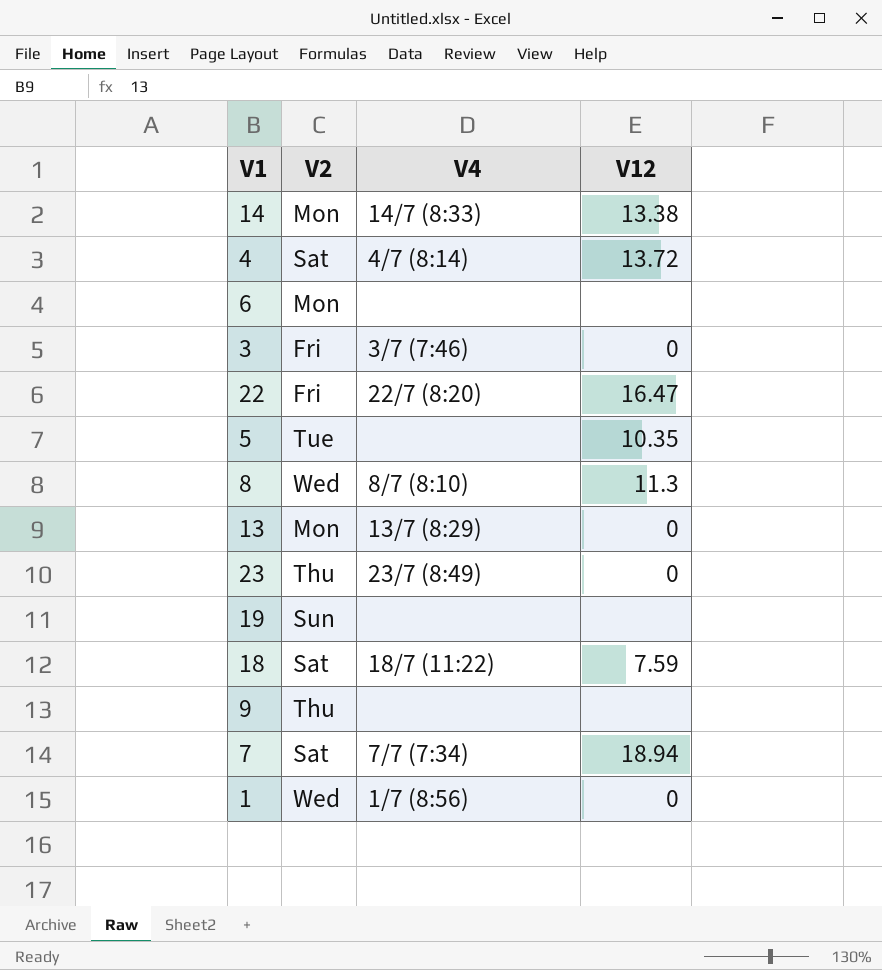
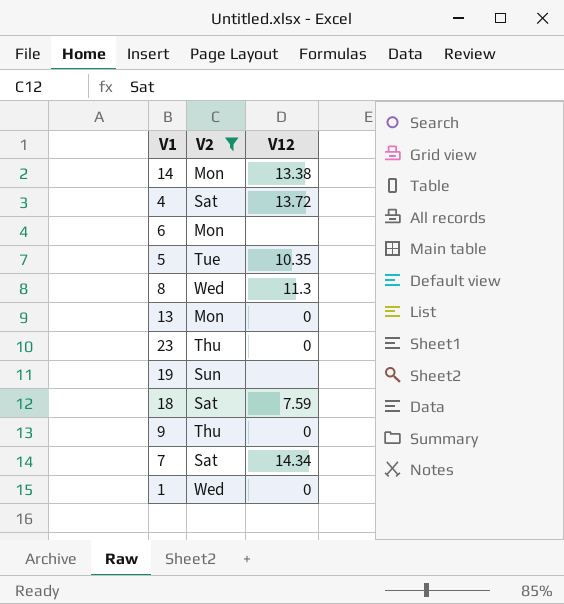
filter: none -> V2 != Fri
column V4 | position: 3 -> none
9 | V12: none -> 0
7 | V12: 18.94 -> 14.34

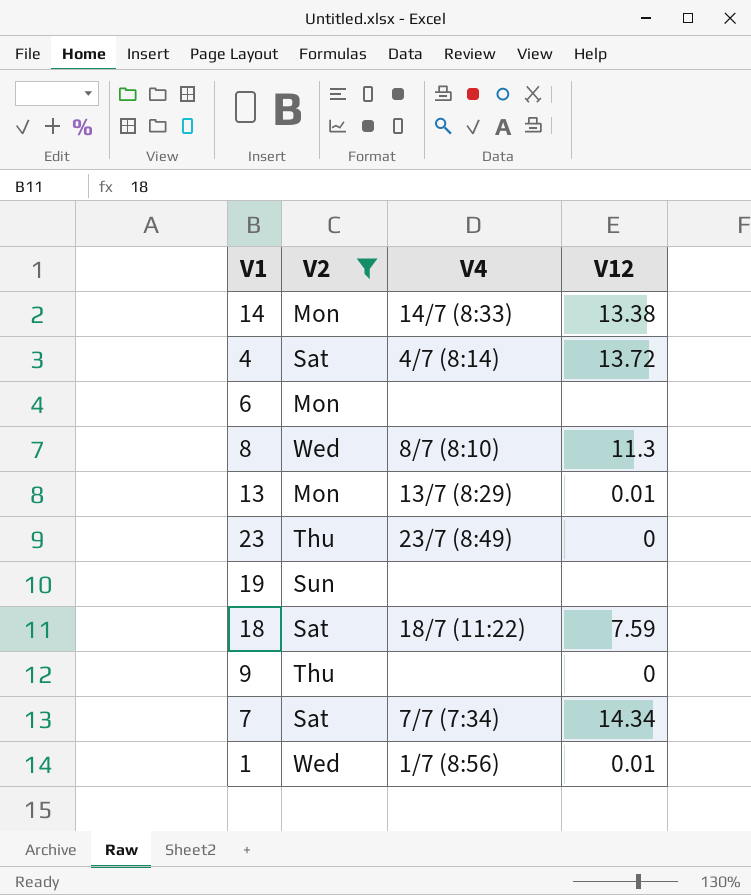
column V4 | position: none -> 3
row 5: Tue | 10.35 -> none
13 | V12: 0 -> 0.01
1 | V12: 0 -> 0.01

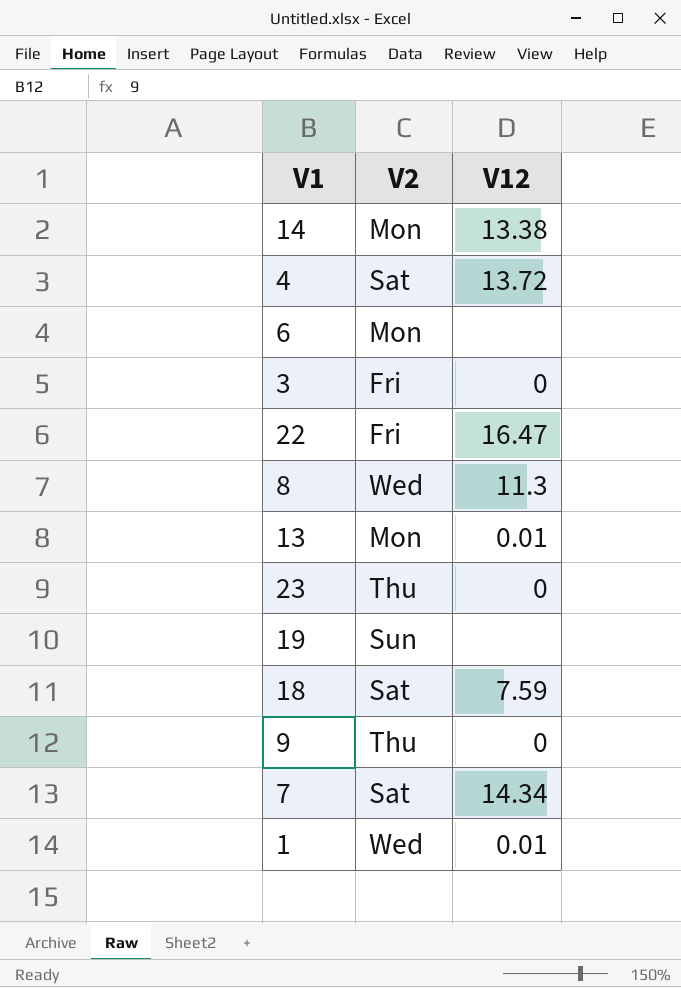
filter: V2 != Fri -> none
column V4 | position: 3 -> none

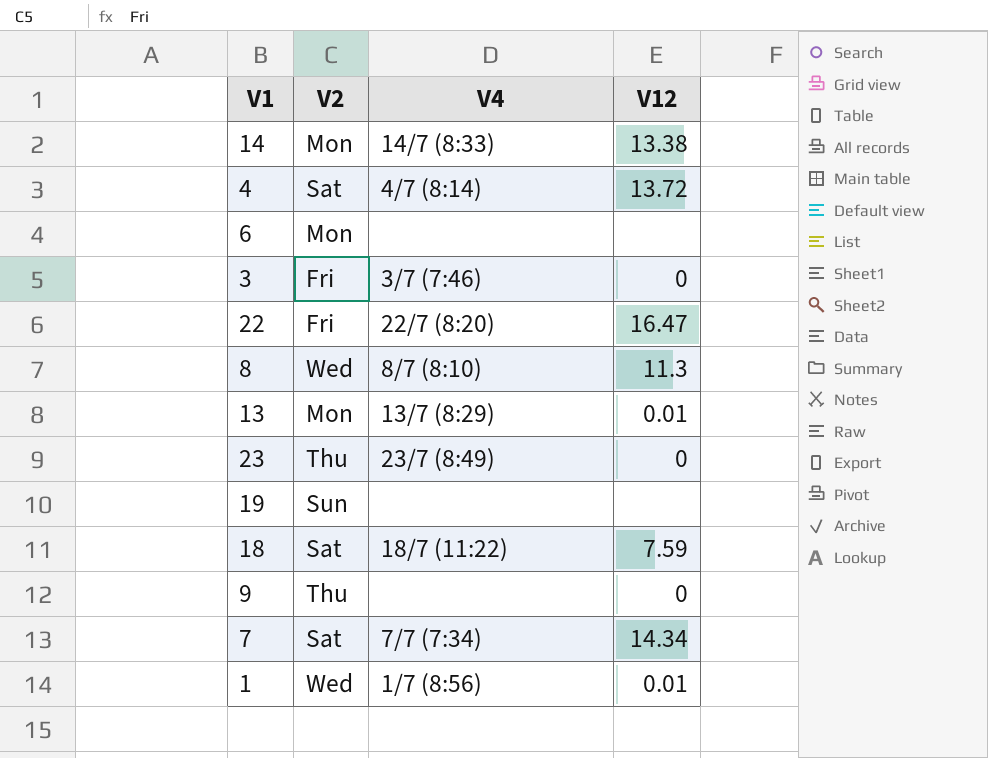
column V4 | position: none -> 3

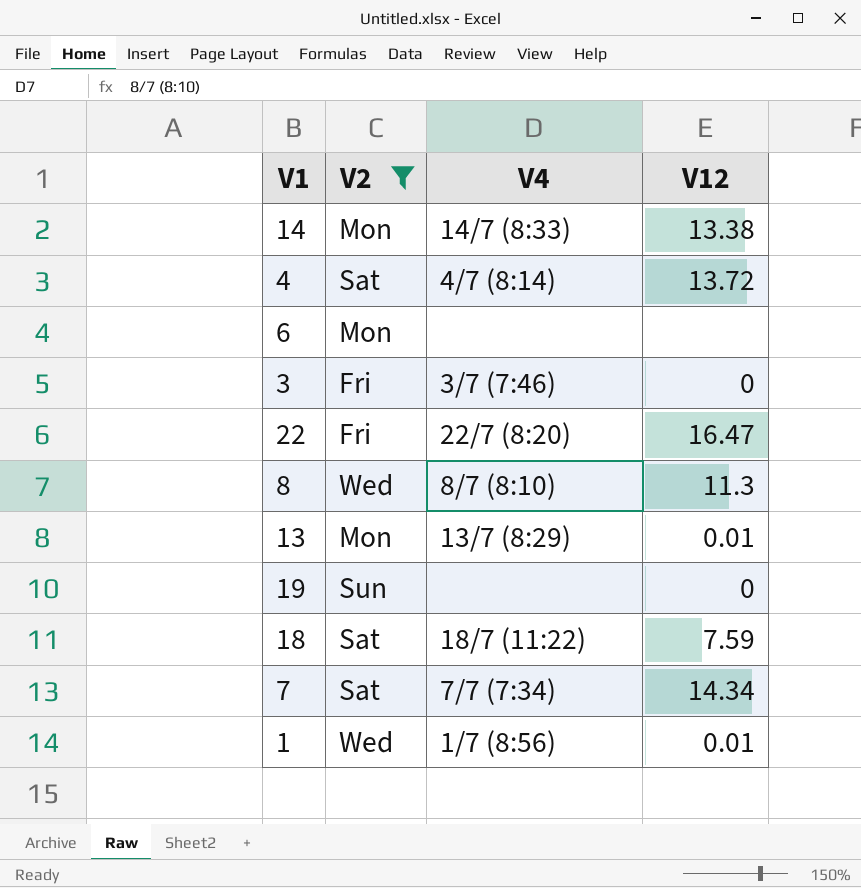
filter: none -> V2 != Thu
19 | V12: none -> 0

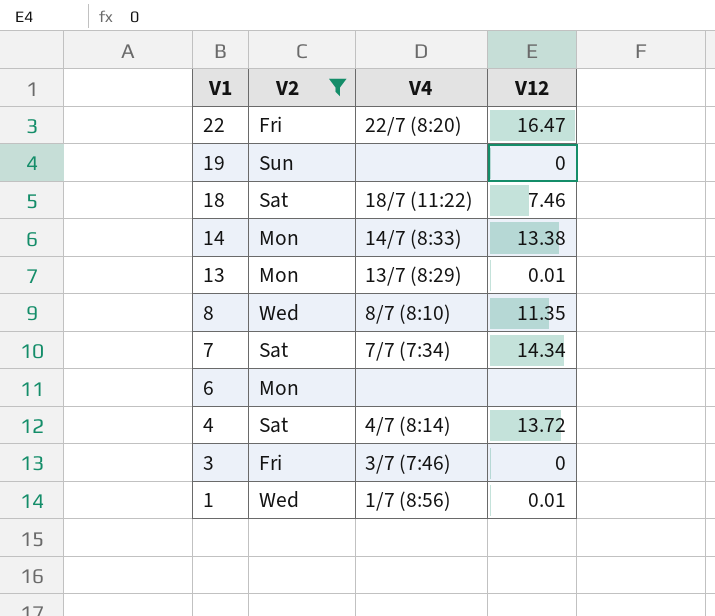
row order: none -> V1 descending
18 | V12: 7.59 -> 7.46
8 | V12: 11.3 -> 11.35

